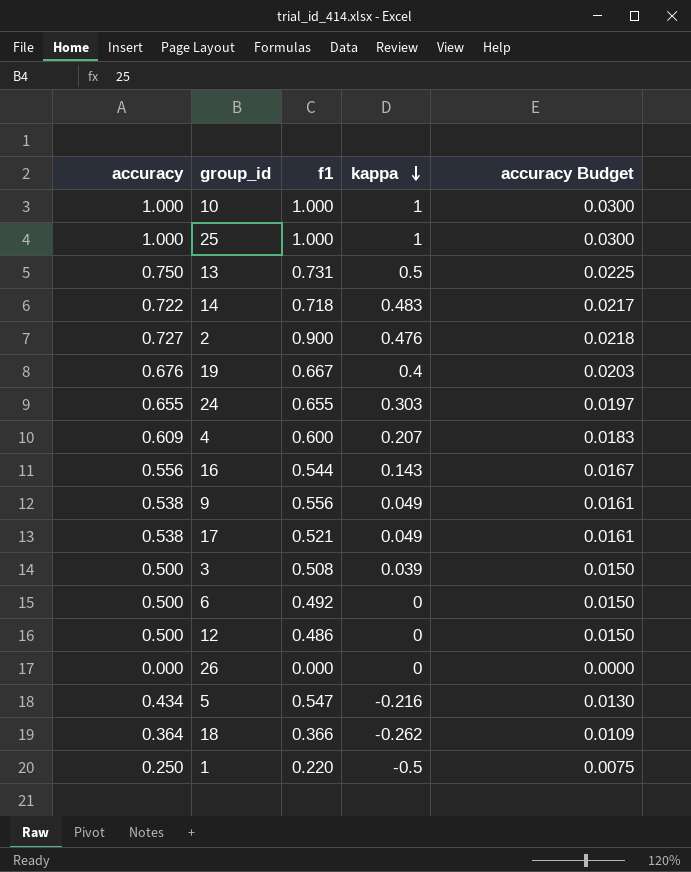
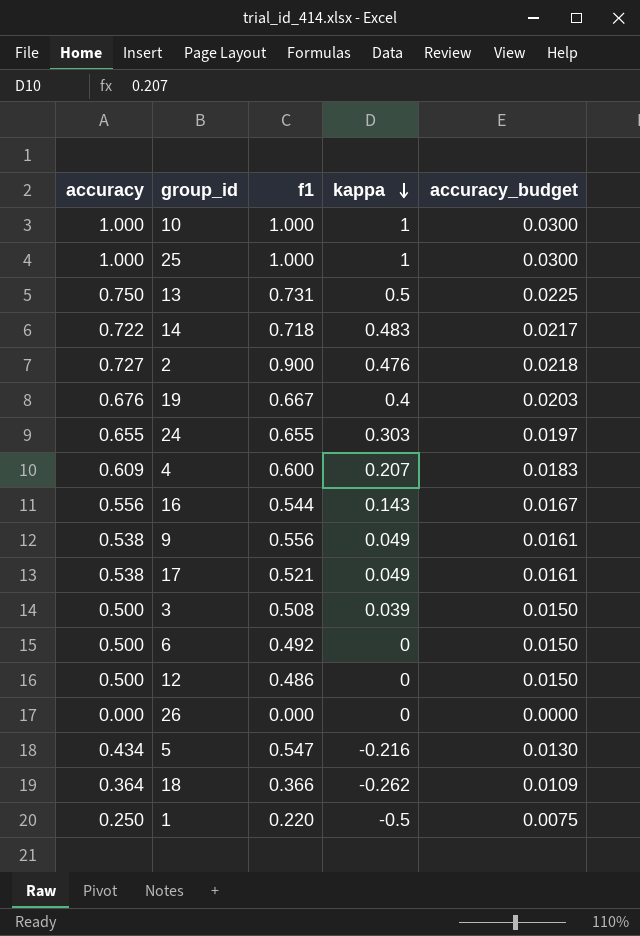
column name: accuracy Budget -> accuracy_budget

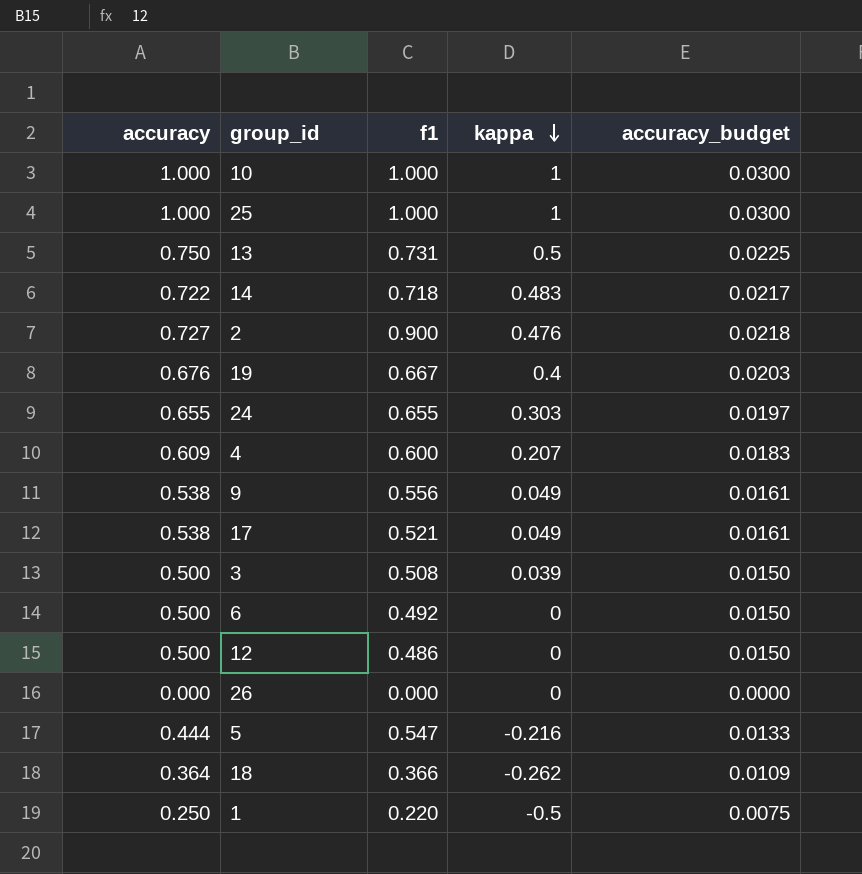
row 16: 0.556 | 0.544 | 0.143 | 0.0167 -> none
5 | accuracy: 0.434 -> 0.444
5 | accuracy_budget: 0.0130 -> 0.0133

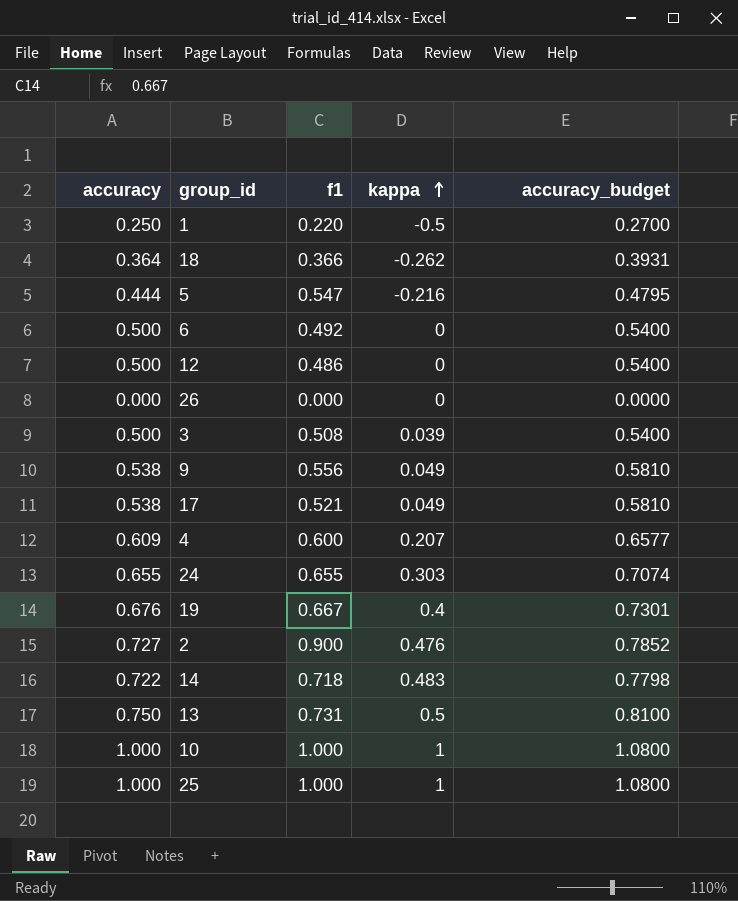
row order: kappa descending -> kappa ascending
column accuracy_budget | formula: [accuracy] * 0.03 -> [accuracy] * 1.08

